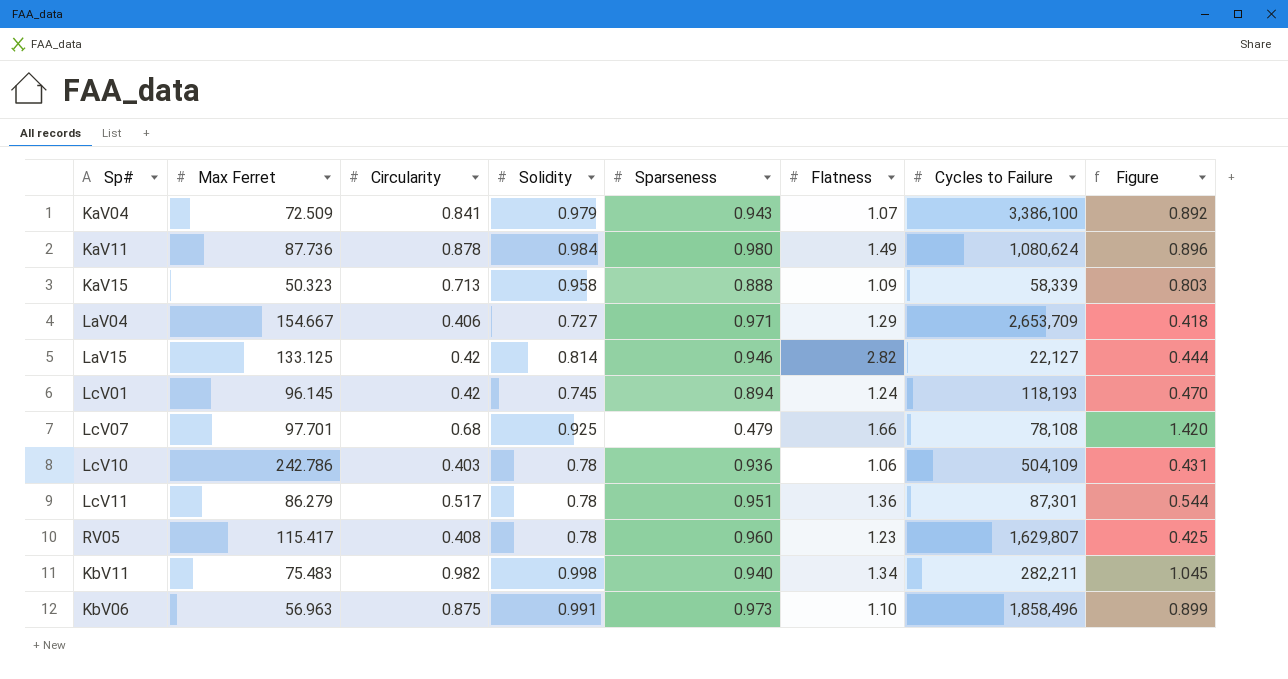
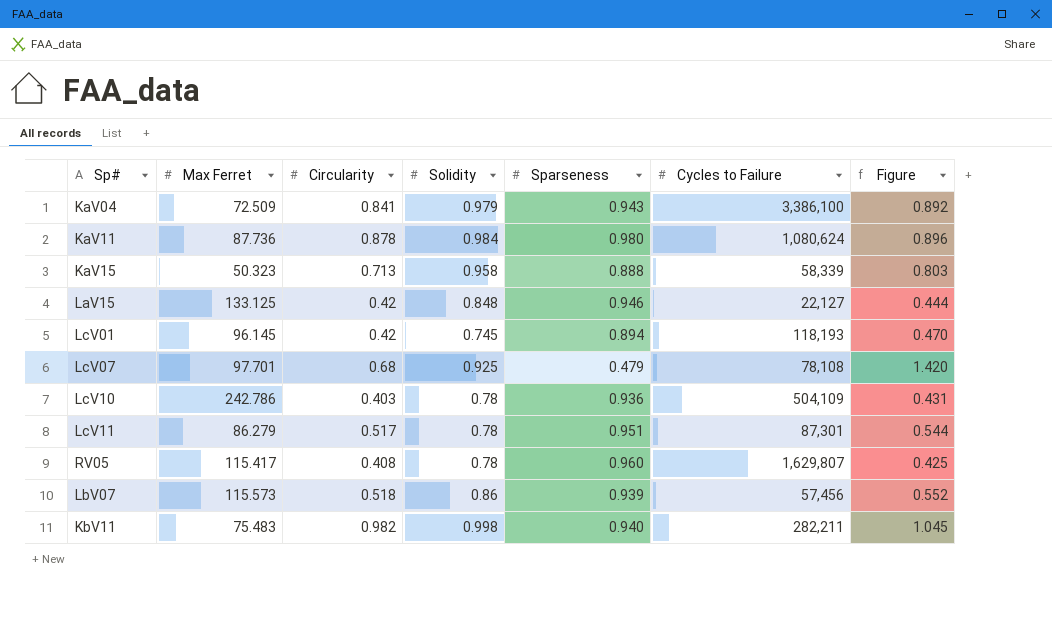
column Flatness | position: 6 -> none
row LaV04: 154.667 | 0.406 | 0.727 | 0.971 | 1.29 | 2,653,709 | 0.418 -> none
row KbV06: 56.963 | 0.875 | 0.991 | 0.973 | 1.10 | 1,858,496 | 0.899 -> none
LaV15 | Solidity: 0.814 -> 0.848
row LbV07: none -> 115.573 | 0.518 | 0.86 | 0.939 | 57,456 | 0.552

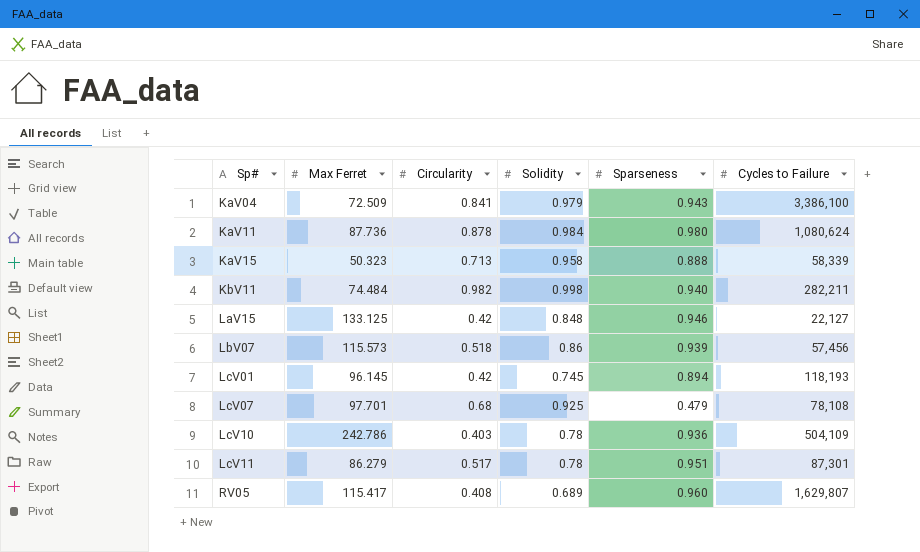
row order: none -> Sp# ascending
column Figure | formula: [Circularity] / [Sparseness] -> none
KbV11 | Max Ferret: 75.483 -> 74.484
RV05 | Solidity: 0.78 -> 0.689

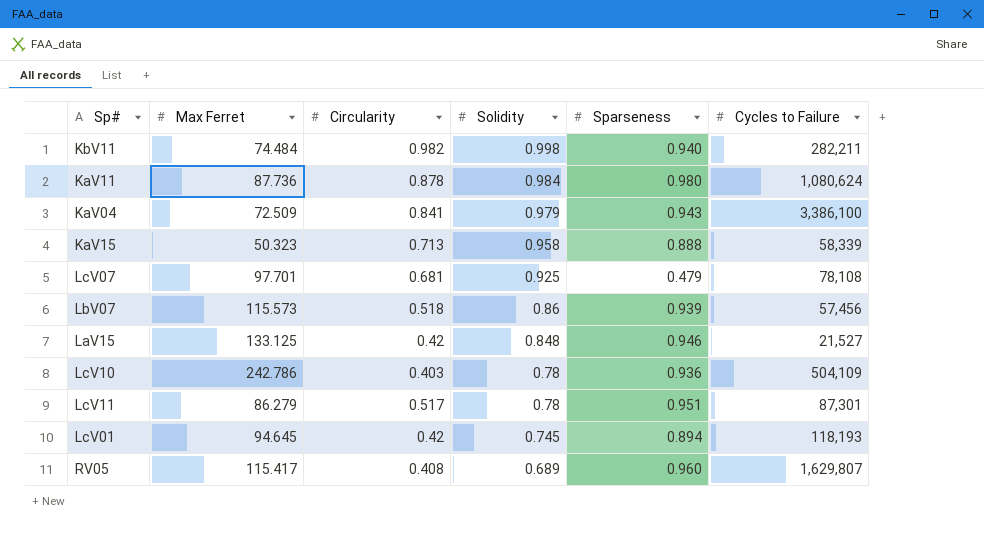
row order: Sp# ascending -> Solidity descending
LcV07 | Circularity: 0.68 -> 0.681
LaV15 | Cycles to Failure: 22,127 -> 21,527
LcV01 | Max Ferret: 96.145 -> 94.645

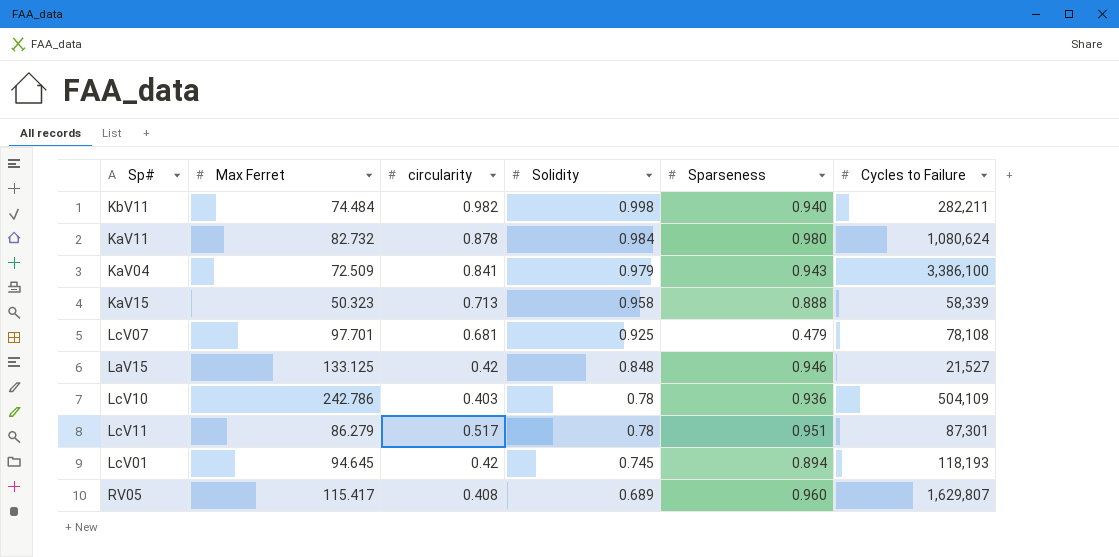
column name: Circularity -> circularity
row LbV07: 115.573 | 0.518 | 0.86 | 0.939 | 57,456 -> none
KaV11 | Max Ferret: 87.736 -> 82.732

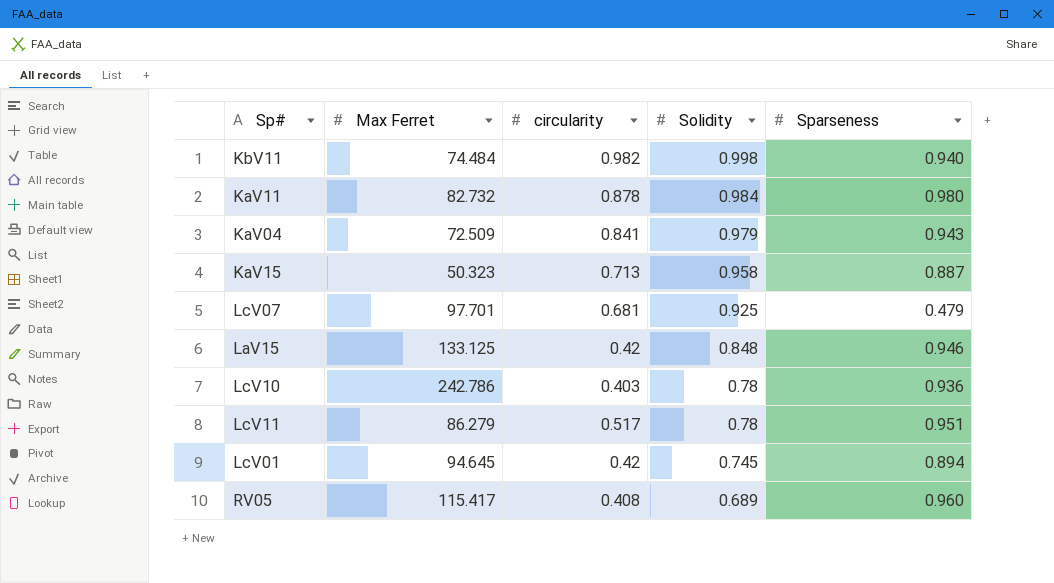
column Cycles to Failure | position: 6 -> none
KaV15 | Sparseness: 0.888 -> 0.887

